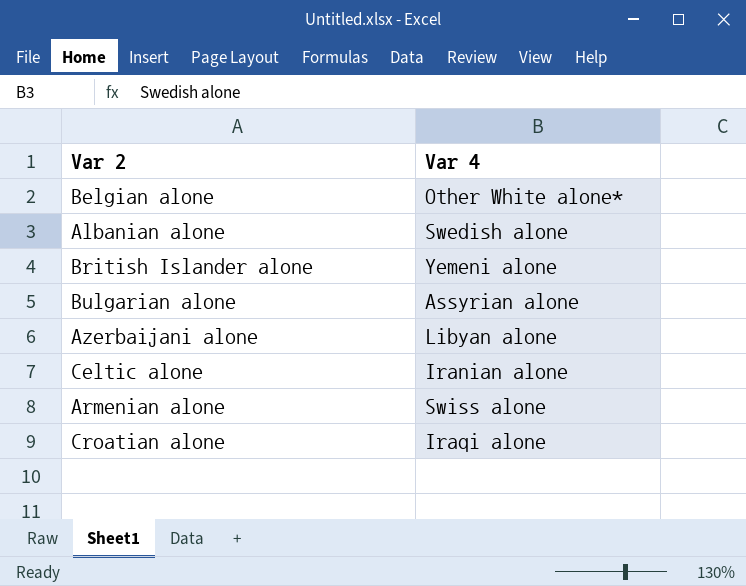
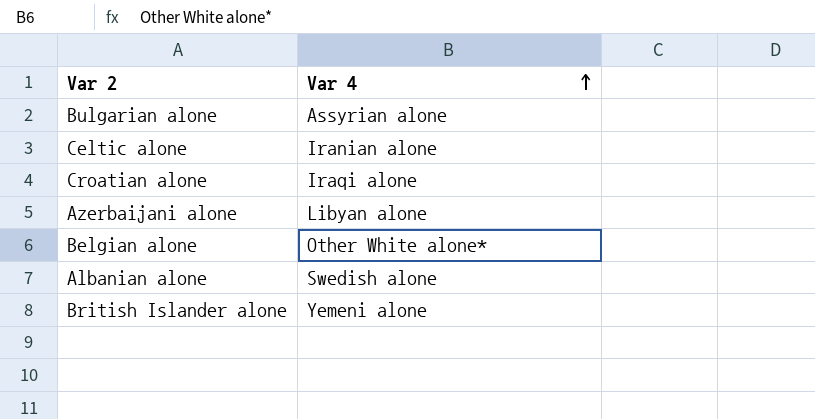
row order: none -> Var 4 ascending
row Armenian alone: Swiss alone -> none

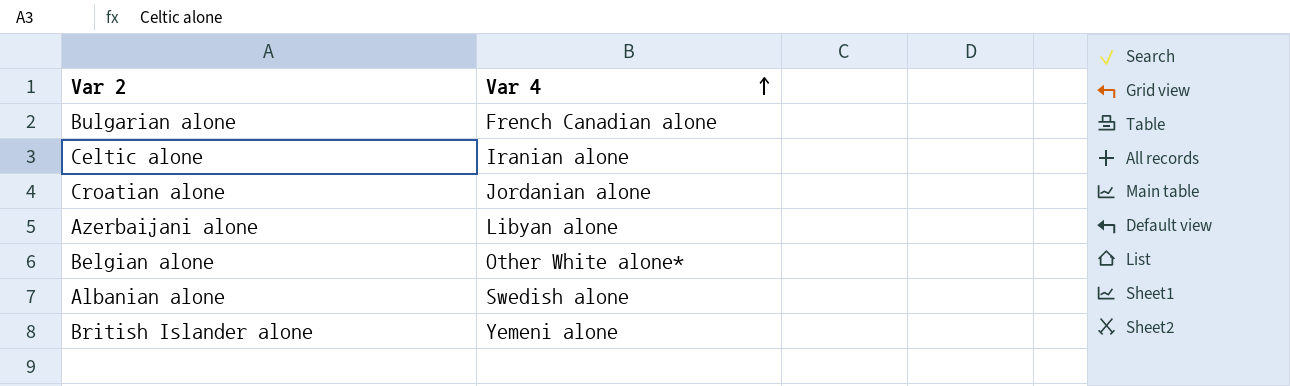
Bulgarian alone | Var 4: Assyrian alone -> French Canadian alone
Croatian alone | Var 4: Iraqi alone -> Jordanian alone

